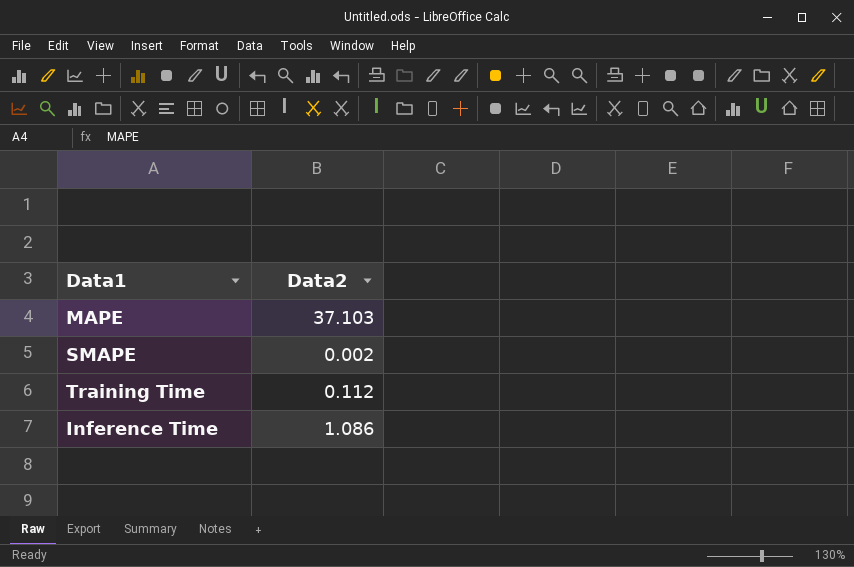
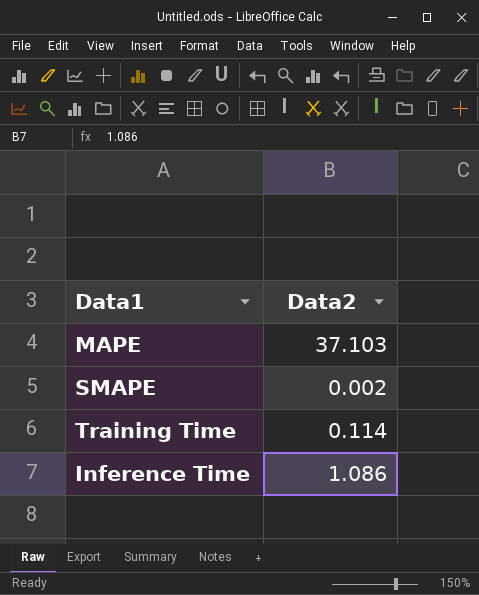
Training Time | Data2: 0.112 -> 0.114

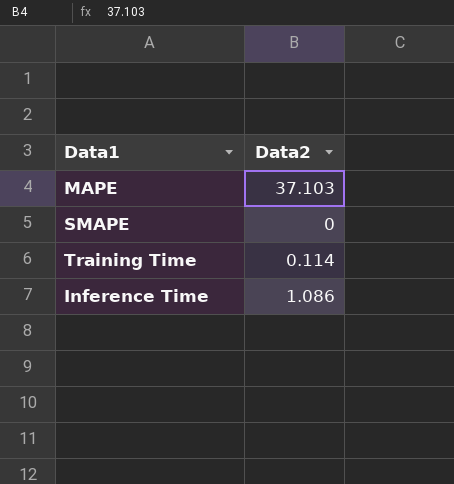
SMAPE | Data2: 0.002 -> 0

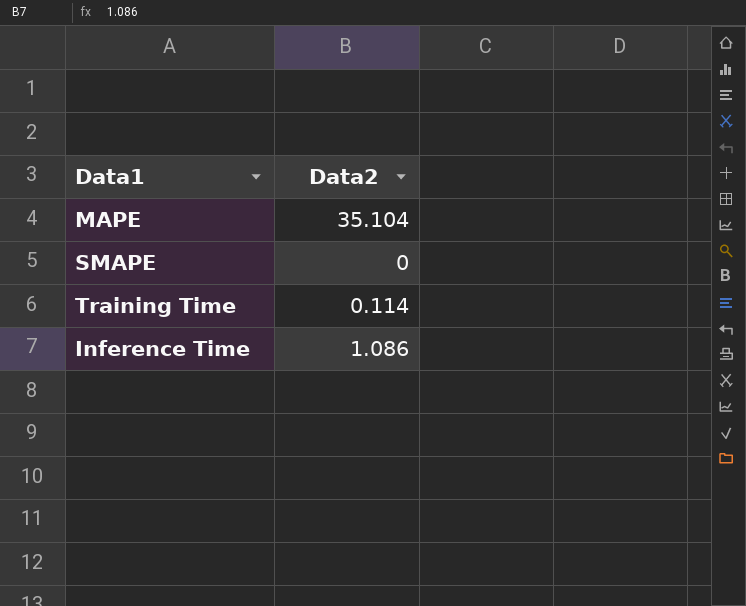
MAPE | Data2: 37.103 -> 35.104

